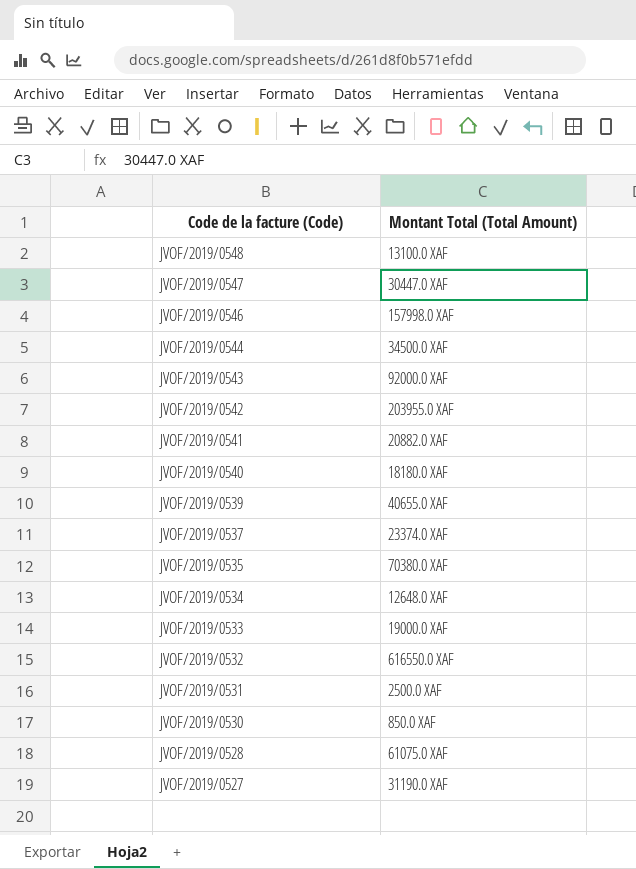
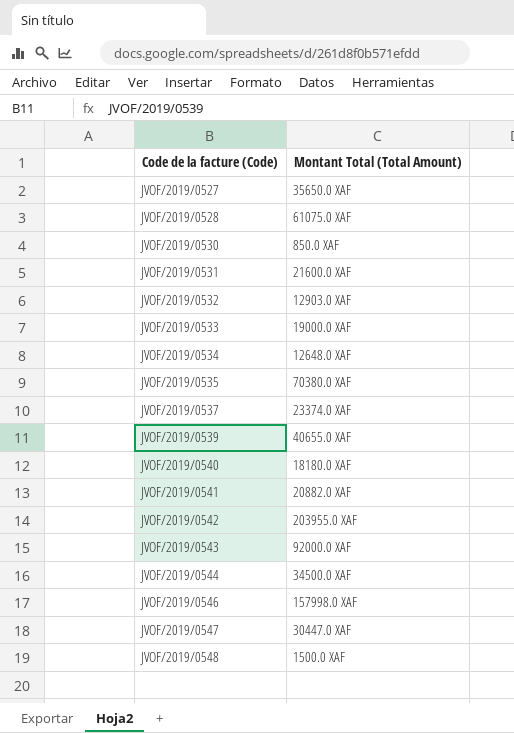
row order: Code de la facture (Code) descending -> Code de la facture (Code) ascending
JVOF/2019/0527 | Montant Total (Total Amount): 31190.0 XAF -> 35650.0 XAF
JVOF/2019/0531 | Montant Total (Total Amount): 2500.0 XAF -> 21600.0 XAF
JVOF/2019/0532 | Montant Total (Total Amount): 616550.0 XAF -> 12903.0 XAF
JVOF/2019/0548 | Montant Total (Total Amount): 13100.0 XAF -> 1500.0 XAF

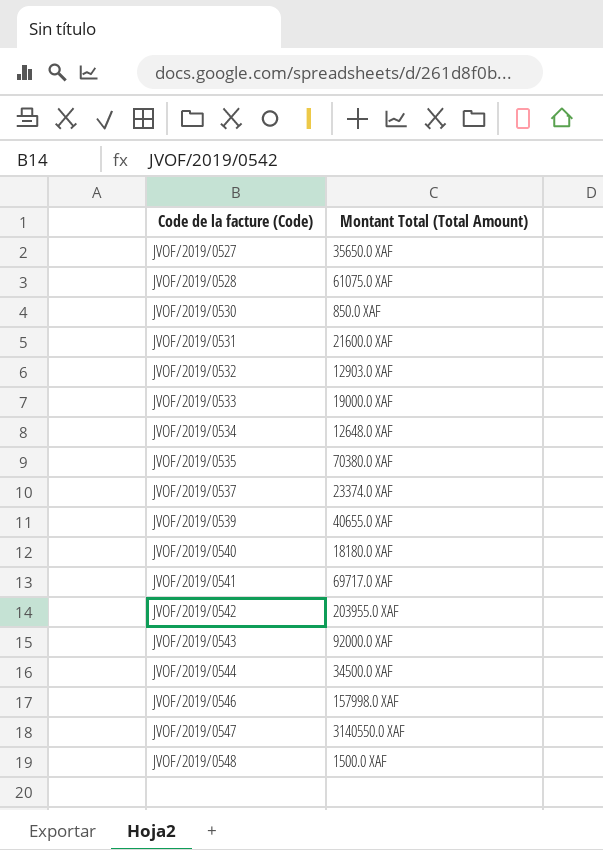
JVOF/2019/0541 | Montant Total (Total Amount): 20882.0 XAF -> 69717.0 XAF
JVOF/2019/0547 | Montant Total (Total Amount): 30447.0 XAF -> 3140550.0 XAF

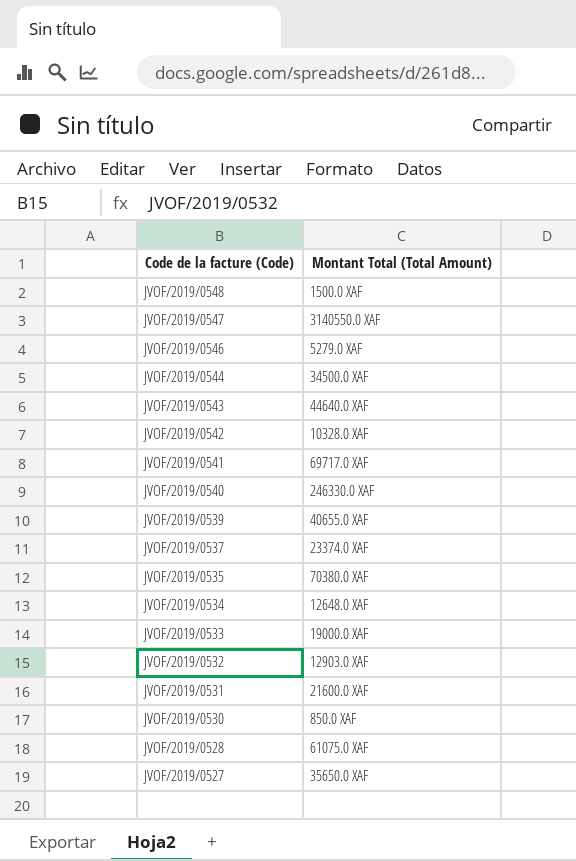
row order: Code de la facture (Code) ascending -> Code de la facture (Code) descending
JVOF/2019/0546 | Montant Total (Total Amount): 157998.0 XAF -> 5279.0 XAF
JVOF/2019/0543 | Montant Total (Total Amount): 92000.0 XAF -> 44640.0 XAF
JVOF/2019/0542 | Montant Total (Total Amount): 203955.0 XAF -> 10328.0 XAF
JVOF/2019/0540 | Montant Total (Total Amount): 18180.0 XAF -> 246330.0 XAF

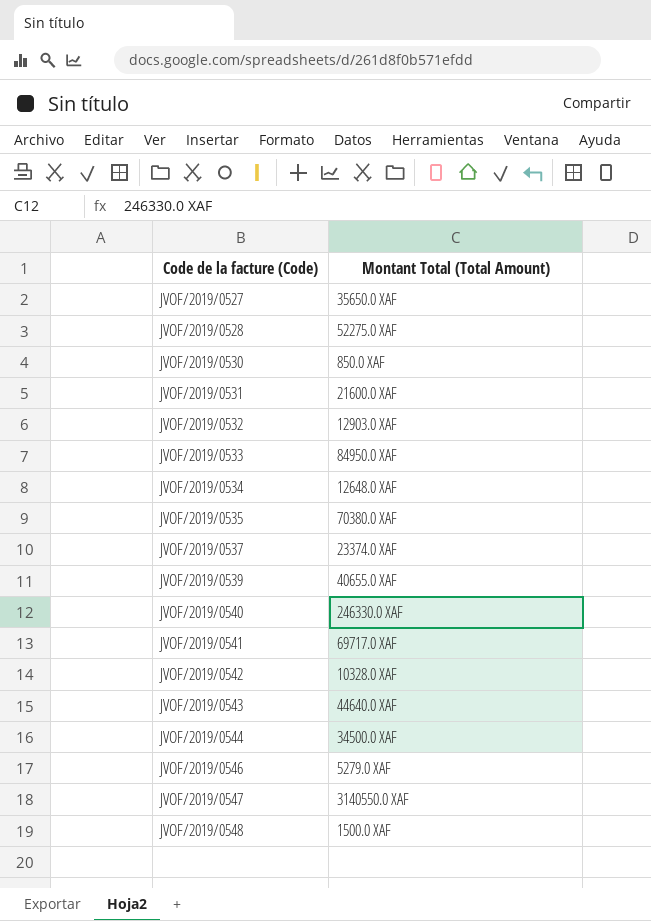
row order: Code de la facture (Code) descending -> Code de la facture (Code) ascending
JVOF/2019/0528 | Montant Total (Total Amount): 61075.0 XAF -> 52275.0 XAF
JVOF/2019/0533 | Montant Total (Total Amount): 19000.0 XAF -> 84950.0 XAF

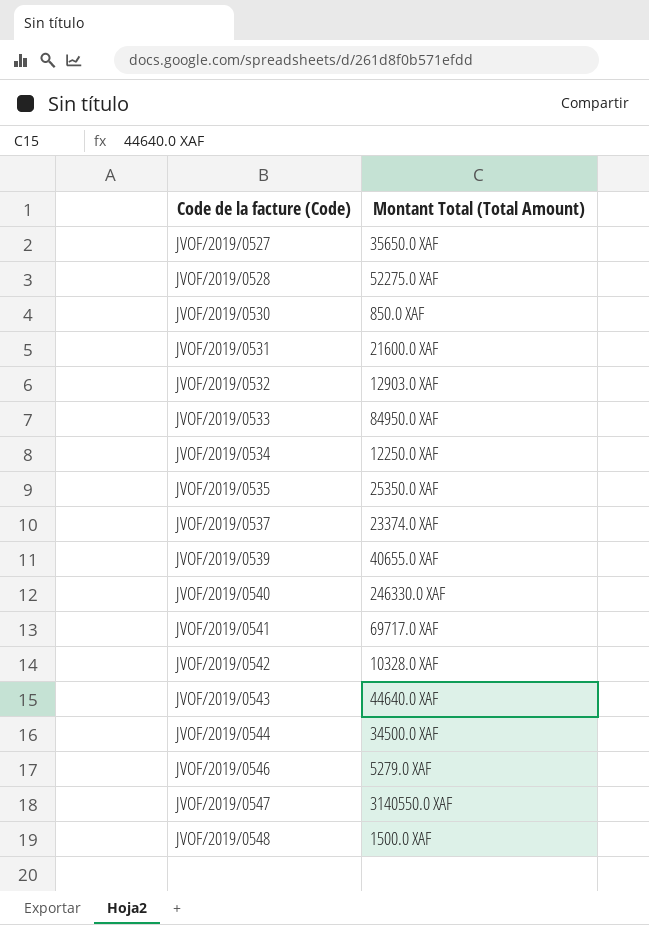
JVOF/2019/0534 | Montant Total (Total Amount): 12648.0 XAF -> 12250.0 XAF
JVOF/2019/0535 | Montant Total (Total Amount): 70380.0 XAF -> 25350.0 XAF

